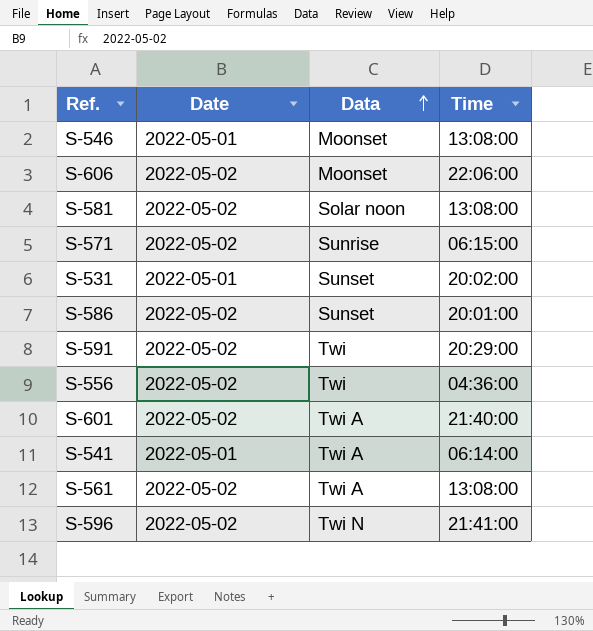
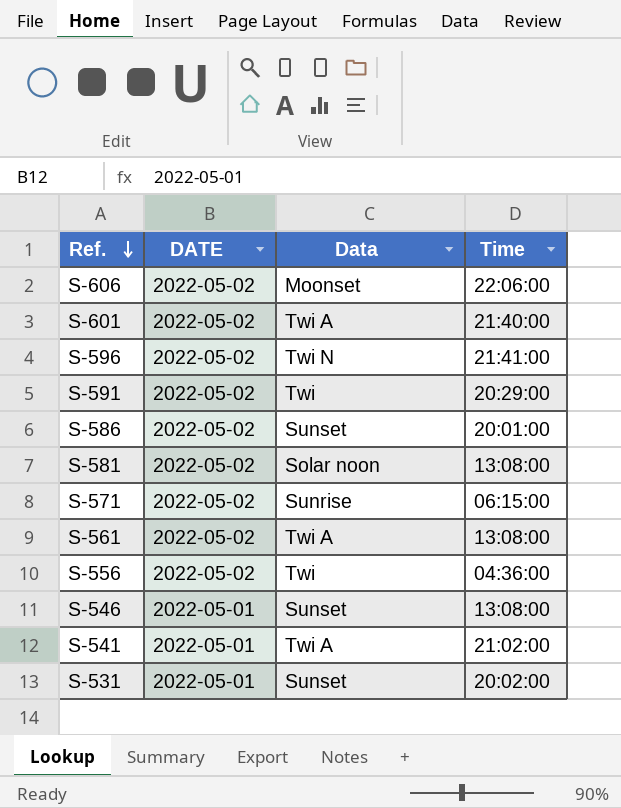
row order: Data ascending -> Ref. descending
column name: Date -> DATE
S-546 | Data: Moonset -> Sunset
S-541 | Time: 06:14:00 -> 21:02:00

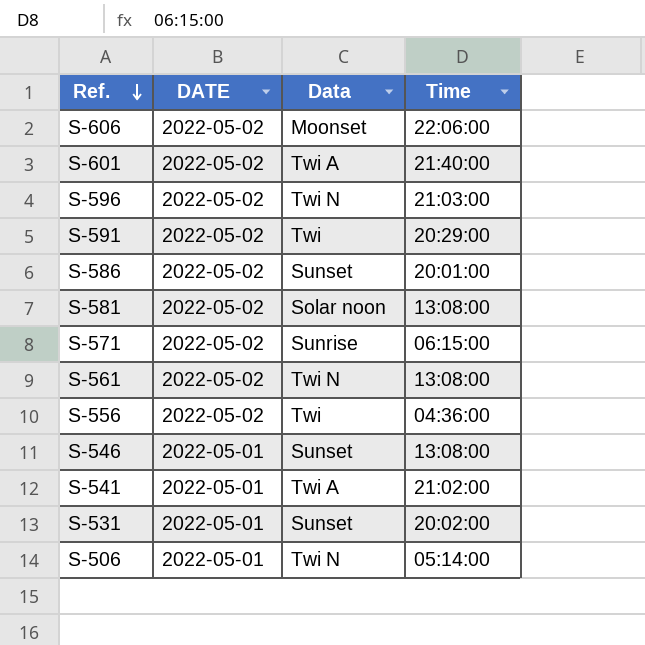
S-596 | Time: 21:41:00 -> 21:03:00
S-561 | Data: Twi A -> Twi N
row S-506: none -> 2022-05-01 | Twi N | 05:14:00

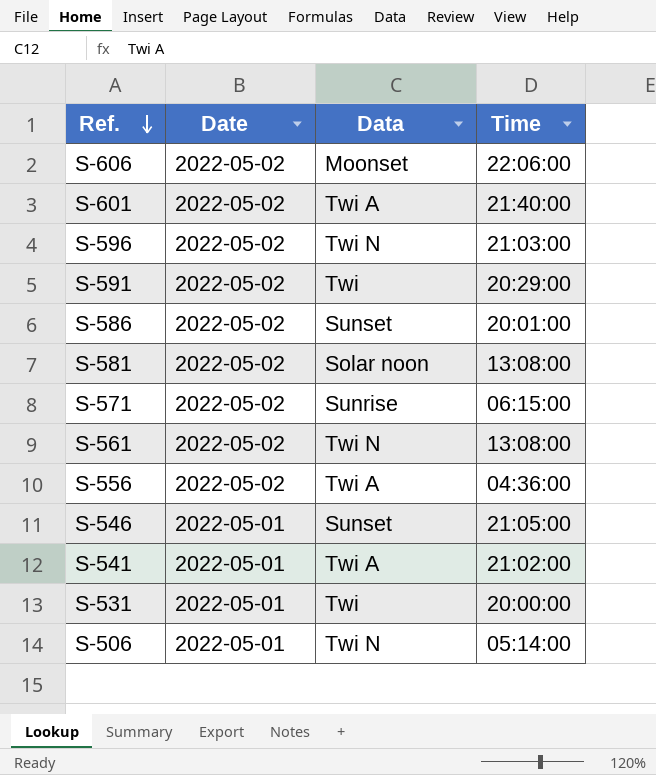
column name: DATE -> Date
S-556 | Data: Twi -> Twi A
S-546 | Time: 13:08:00 -> 21:05:00
S-531 | Data: Sunset -> Twi
S-531 | Time: 20:02:00 -> 20:00:00

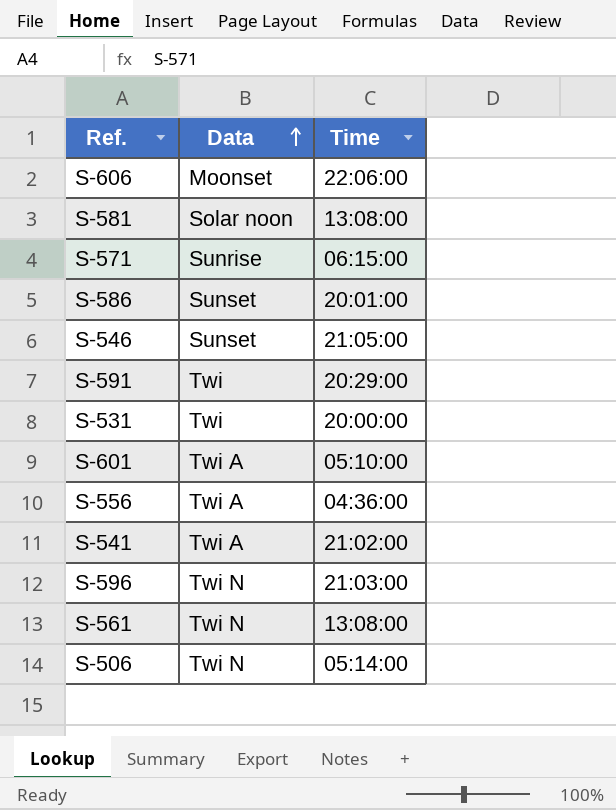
row order: Ref. descending -> Data ascending
column Date | position: 2 -> none
S-601 | Time: 21:40:00 -> 05:10:00

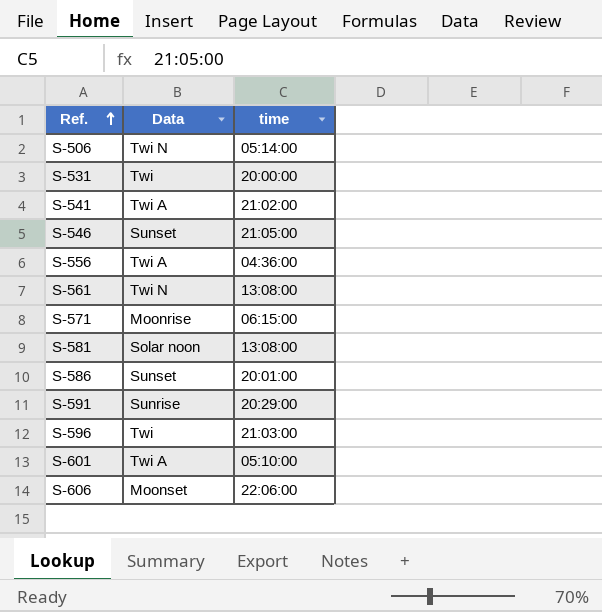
row order: Data ascending -> Ref. ascending
column name: Time -> time
S-571 | Data: Sunrise -> Moonrise
S-591 | Data: Twi -> Sunrise
S-596 | Data: Twi N -> Twi

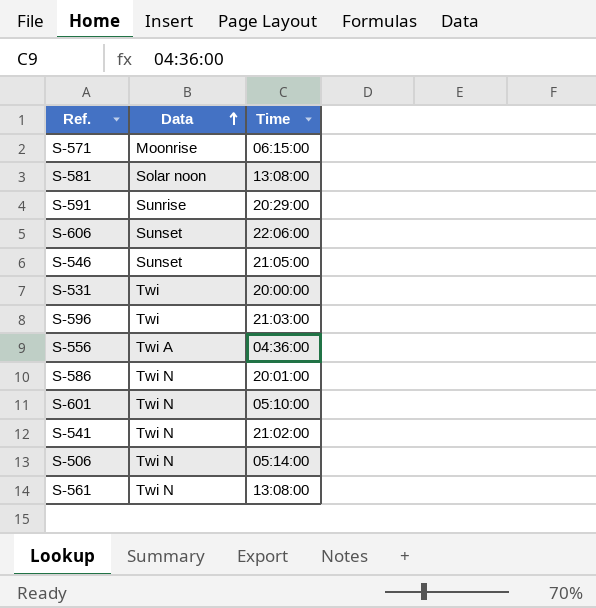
row order: Ref. ascending -> Data ascending
column name: time -> Time
S-606 | Data: Moonset -> Sunset
S-586 | Data: Sunset -> Twi N
S-601 | Data: Twi A -> Twi N
S-541 | Data: Twi A -> Twi N

